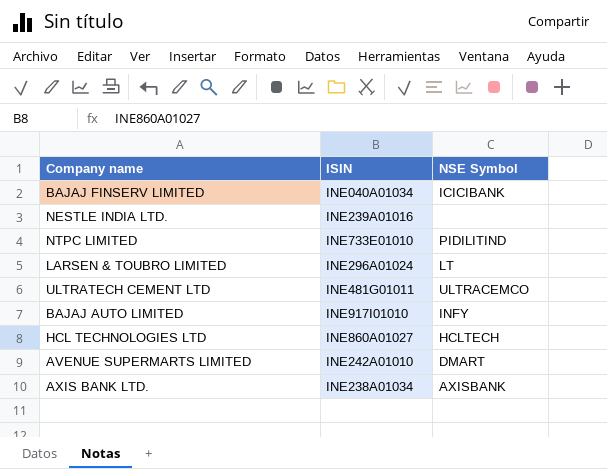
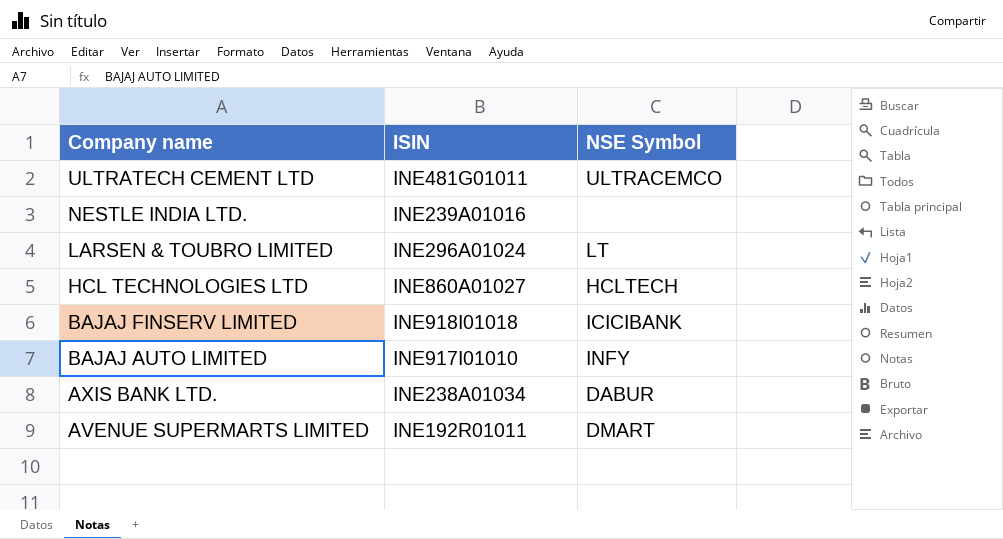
row order: none -> Company name descending
row NTPC LIMITED: INE733E01010 | PIDILITIND -> none
BAJAJ FINSERV LIMITED | ISIN: INE040A01034 -> INE918I01018
AXIS BANK LTD. | NSE Symbol: AXISBANK -> DABUR
AVENUE SUPERMARTS LIMITED | ISIN: INE242A01010 -> INE192R01011

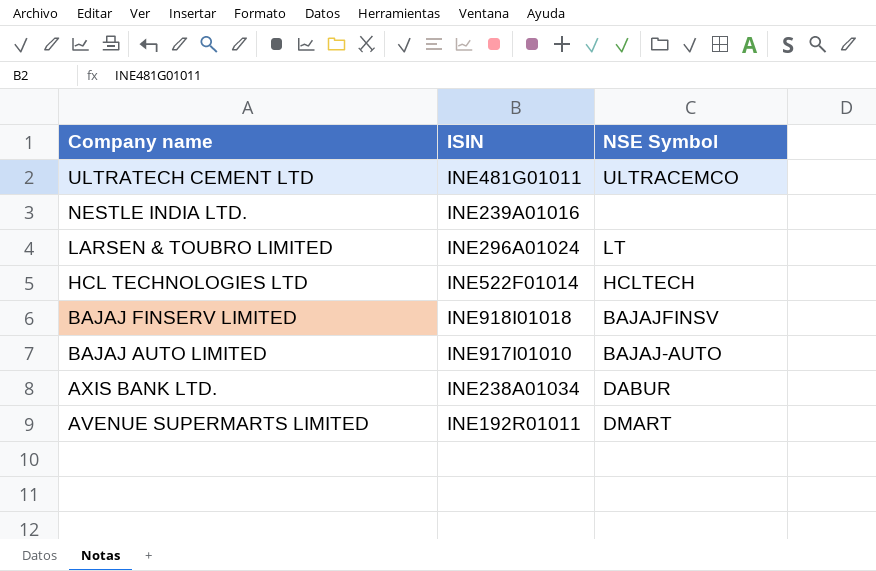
HCL TECHNOLOGIES LTD | ISIN: INE860A01027 -> INE522F01014
BAJAJ FINSERV LIMITED | NSE Symbol: ICICIBANK -> BAJAJFINSV
BAJAJ AUTO LIMITED | NSE Symbol: INFY -> BAJAJ-AUTO

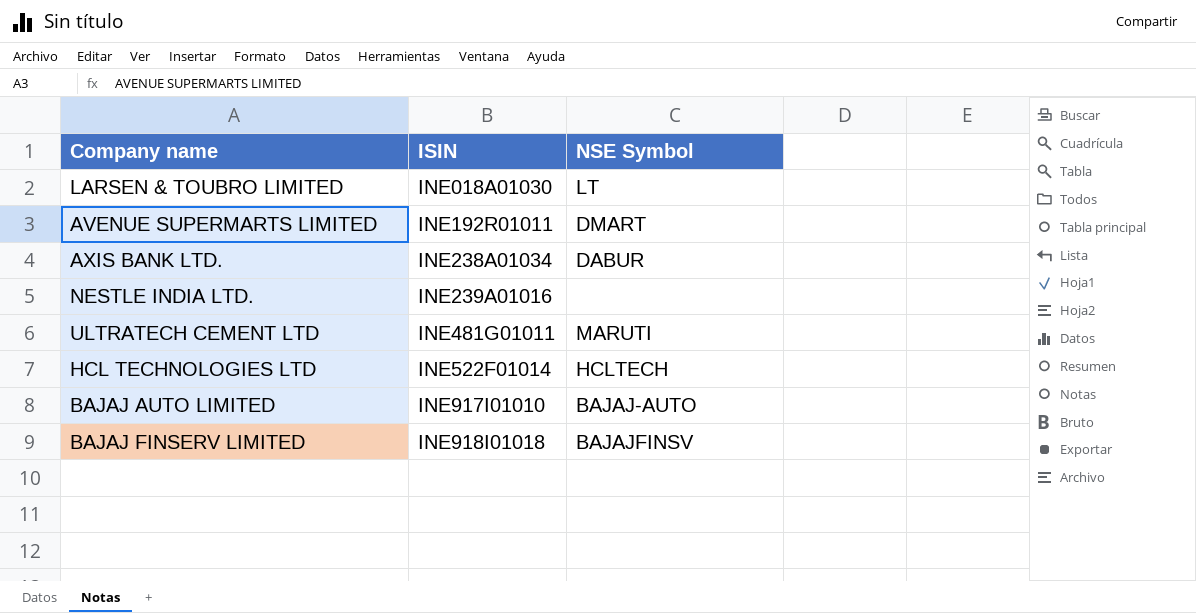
row order: Company name descending -> ISIN ascending
LARSEN & TOUBRO LIMITED | ISIN: INE296A01024 -> INE018A01030
ULTRATECH CEMENT LTD | NSE Symbol: ULTRACEMCO -> MARUTI

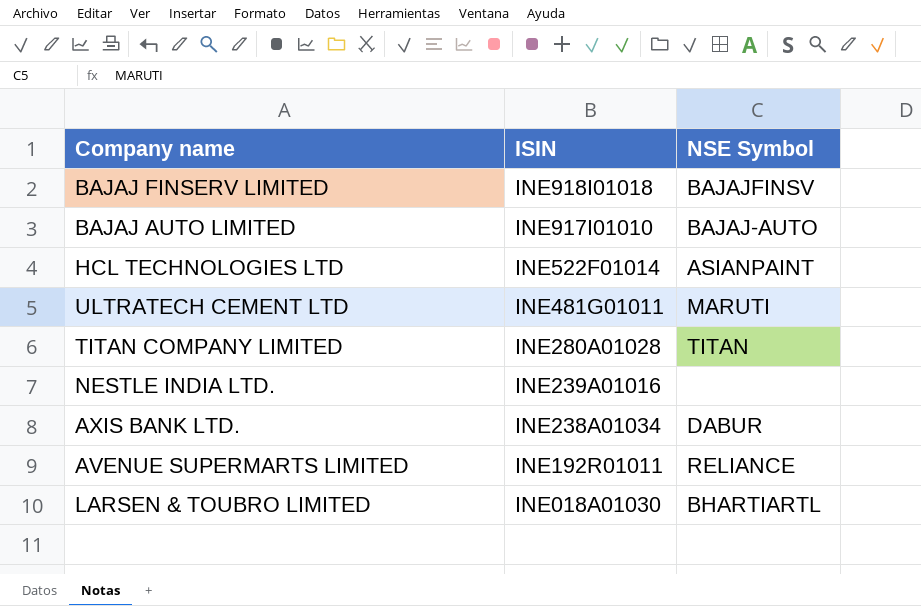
row order: ISIN ascending -> ISIN descending
HCL TECHNOLOGIES LTD | NSE Symbol: HCLTECH -> ASIANPAINT
row TITAN COMPANY LIMITED: none -> INE280A01028 | TITAN
AVENUE SUPERMARTS LIMITED | NSE Symbol: DMART -> RELIANCE
LARSEN & TOUBRO LIMITED | NSE Symbol: LT -> BHARTIARTL

